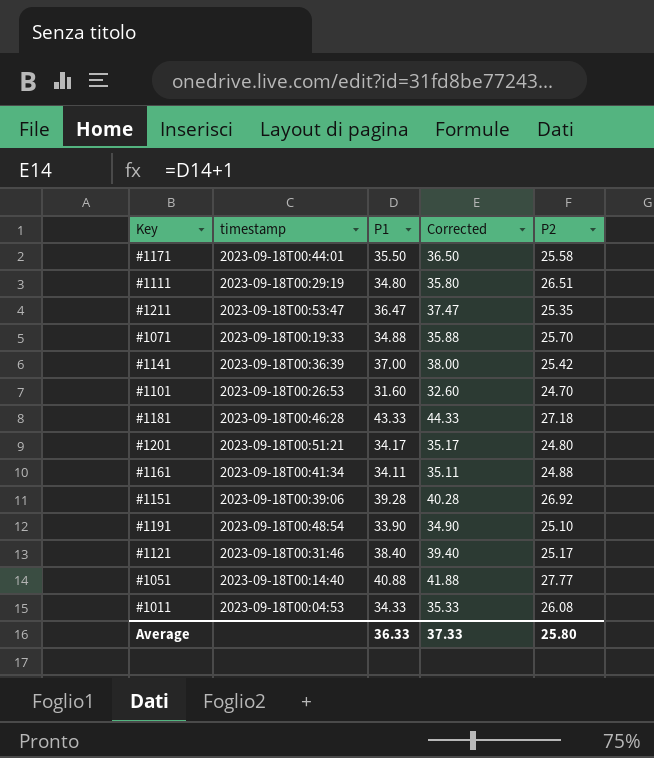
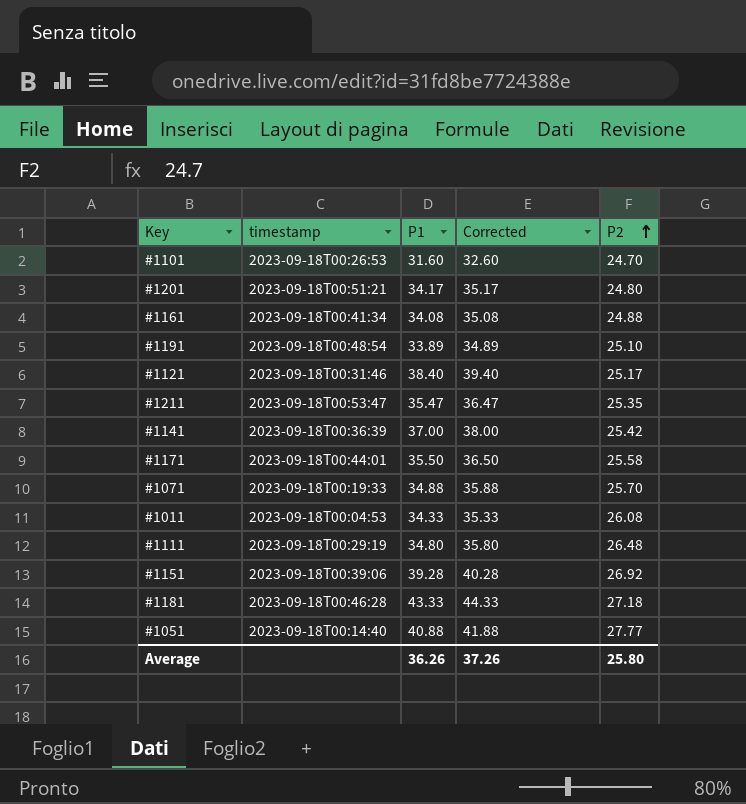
row order: none -> P2 ascending
#1161 | P1: 34.11 -> 34.08
#1161 | Corrected: 35.11 -> 35.08
#1191 | P1: 33.90 -> 33.89
#1191 | Corrected: 34.90 -> 34.89
#1211 | P1: 36.47 -> 35.47
#1211 | Corrected: 37.47 -> 36.47
#1111 | P2: 26.51 -> 26.48
Average | P1: 36.33 -> 36.26
Average | Corrected: 37.33 -> 37.26

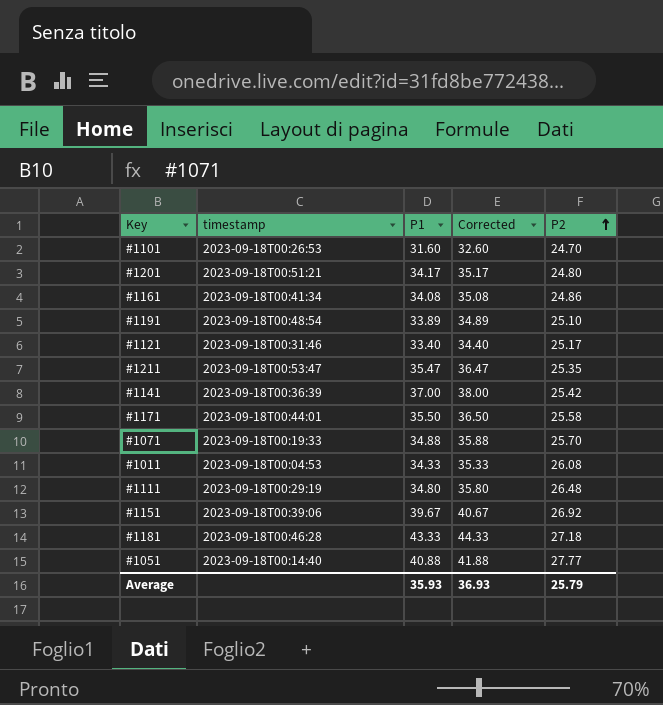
#1161 | P2: 24.88 -> 24.86
#1121 | P1: 38.40 -> 33.40
#1121 | Corrected: 39.40 -> 34.40
#1151 | P1: 39.28 -> 39.67
#1151 | Corrected: 40.28 -> 40.67
Average | P1: 36.26 -> 35.93
Average | Corrected: 37.26 -> 36.93
Average | P2: 25.80 -> 25.79

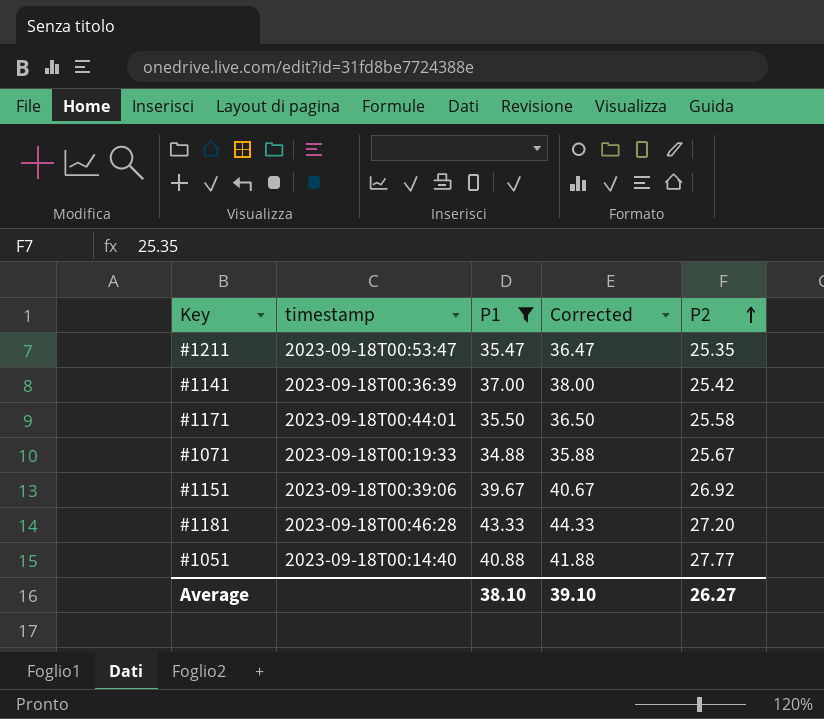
filter: none -> P1 >= 34.88
#1071 | P2: 25.70 -> 25.67
#1181 | P2: 27.18 -> 27.20
Average | P1: 35.93 -> 38.10
Average | Corrected: 36.93 -> 39.10
Average | P2: 25.79 -> 26.27

